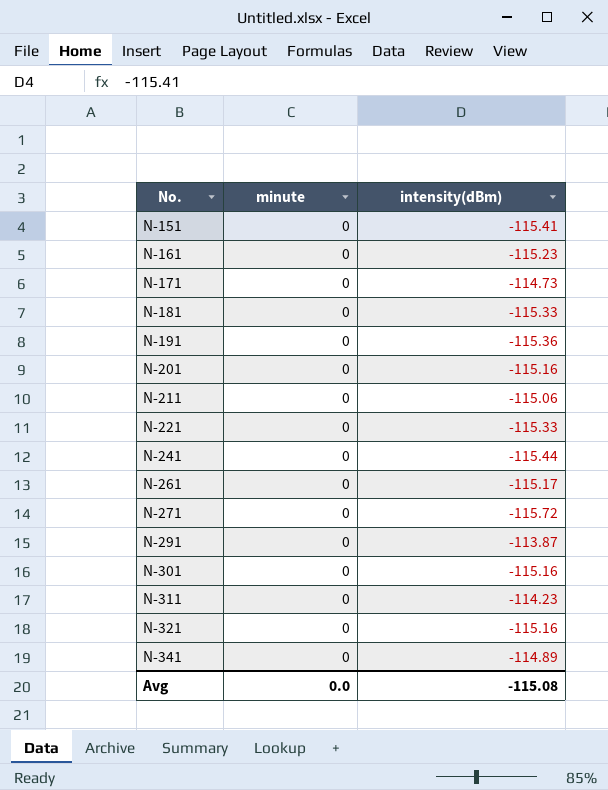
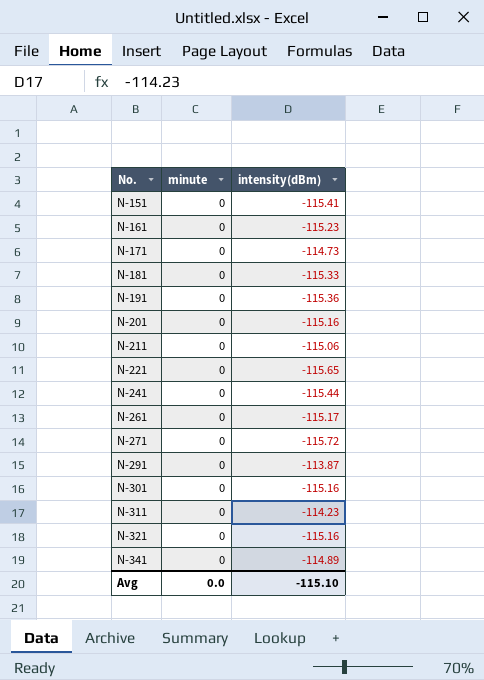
N-221 | intensity(dBm): -115.33 -> -115.65
Avg | intensity(dBm): -115.08 -> -115.10

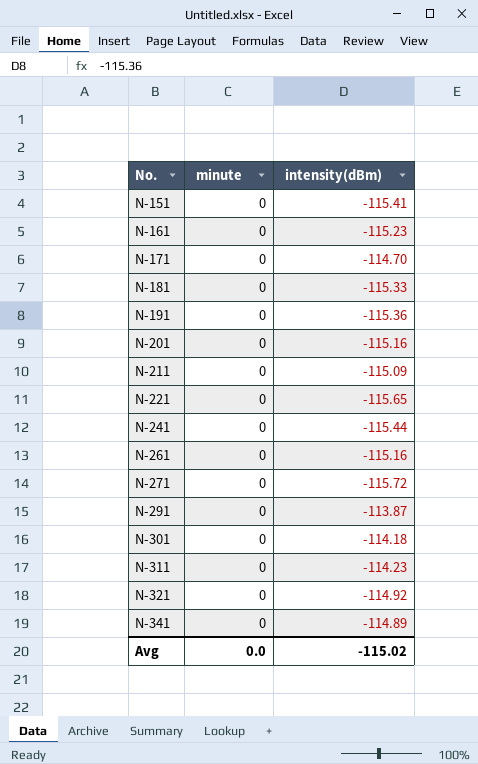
N-171 | intensity(dBm): -114.73 -> -114.70
N-211 | intensity(dBm): -115.06 -> -115.09
N-261 | intensity(dBm): -115.17 -> -115.16
N-301 | intensity(dBm): -115.16 -> -114.18
N-321 | intensity(dBm): -115.16 -> -114.92
Avg | intensity(dBm): -115.10 -> -115.02

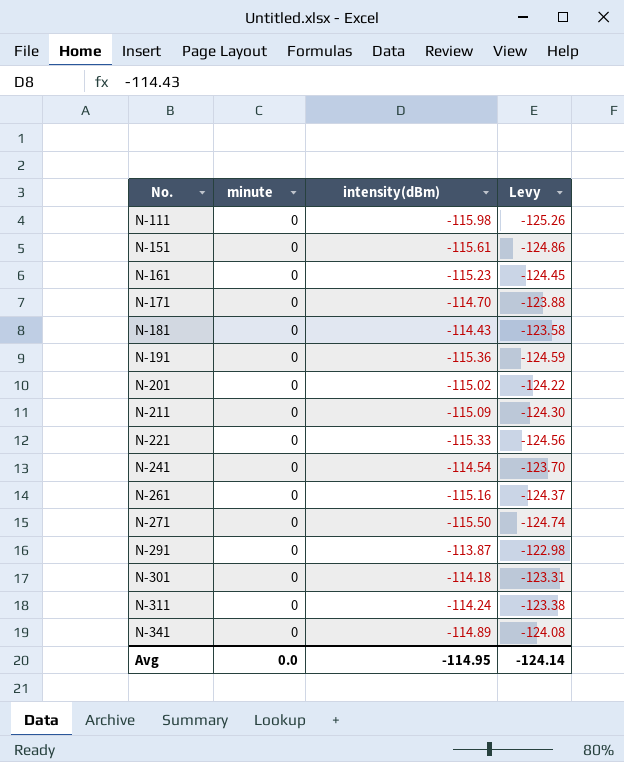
column Levy | formula: none -> [intensity(dBm)] * 1.08
row N-321: 0 | -114.92 -> none
row N-111: none -> 0 | -115.98 | -125.26
N-151 | intensity(dBm): -115.41 -> -115.61
N-181 | intensity(dBm): -115.33 -> -114.43
N-201 | intensity(dBm): -115.16 -> -115.02
N-221 | intensity(dBm): -115.65 -> -115.33
N-241 | intensity(dBm): -115.44 -> -114.54
N-271 | intensity(dBm): -115.72 -> -115.50
N-311 | intensity(dBm): -114.23 -> -114.24
Avg | intensity(dBm): -115.02 -> -114.95

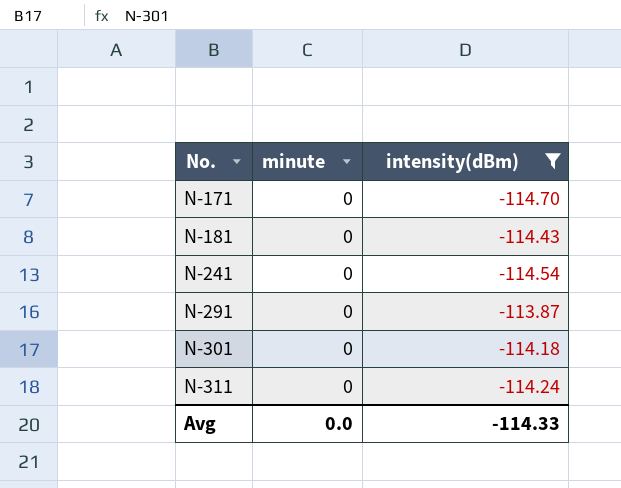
filter: none -> intensity(dBm) >= -114.70
column Levy | formula: [intensity(dBm)] * 1.08 -> none
Avg | intensity(dBm): -114.95 -> -114.33

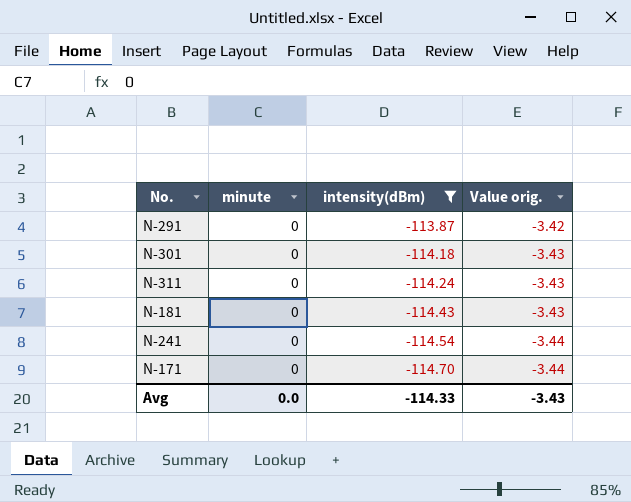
row order: No. ascending -> intensity(dBm) descending
column Value orig. | formula: none -> [intensity(dBm)] * 0.03

